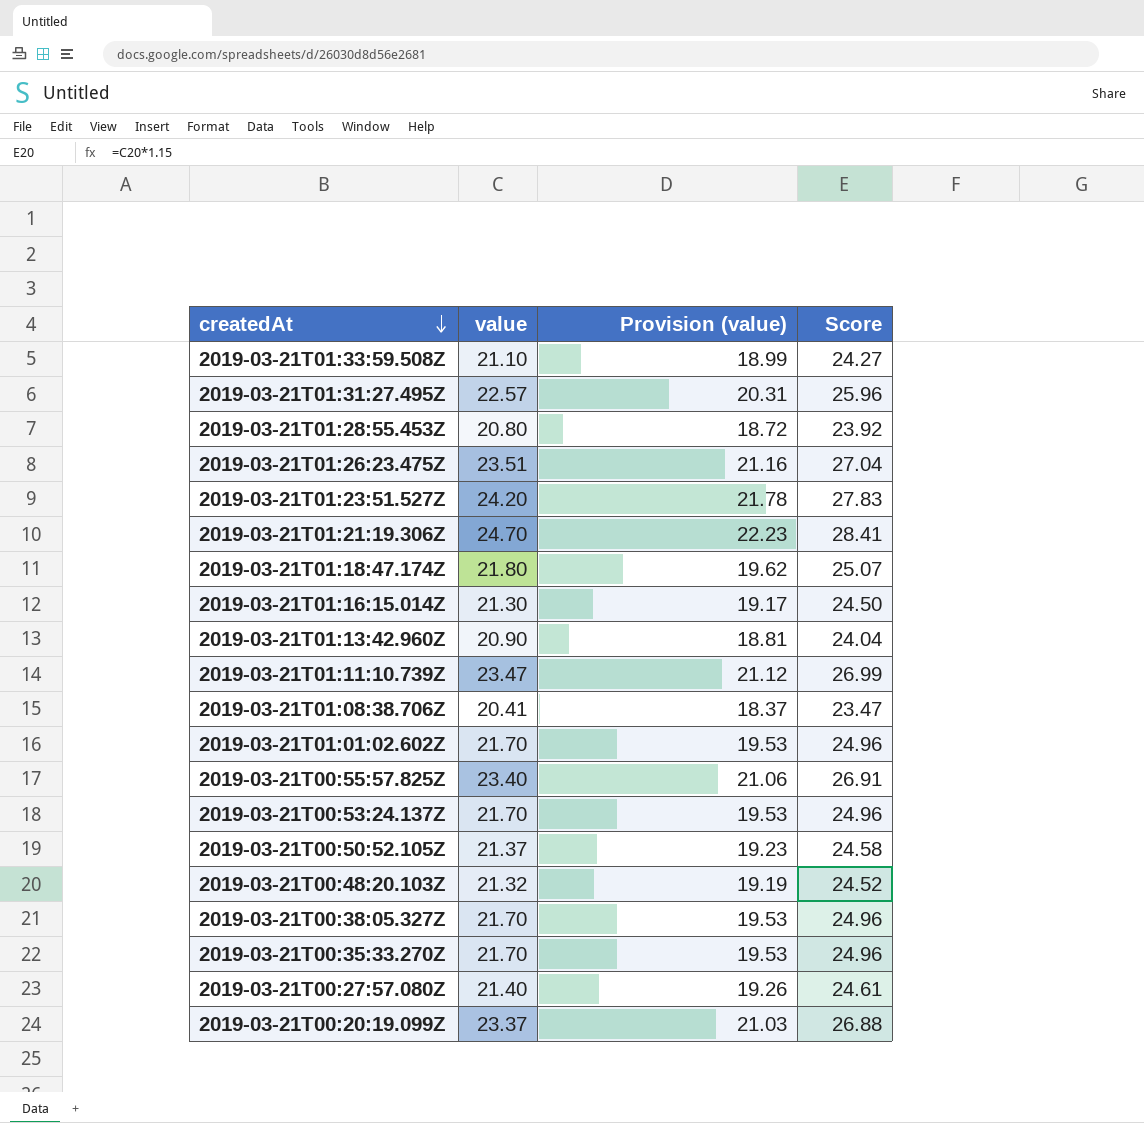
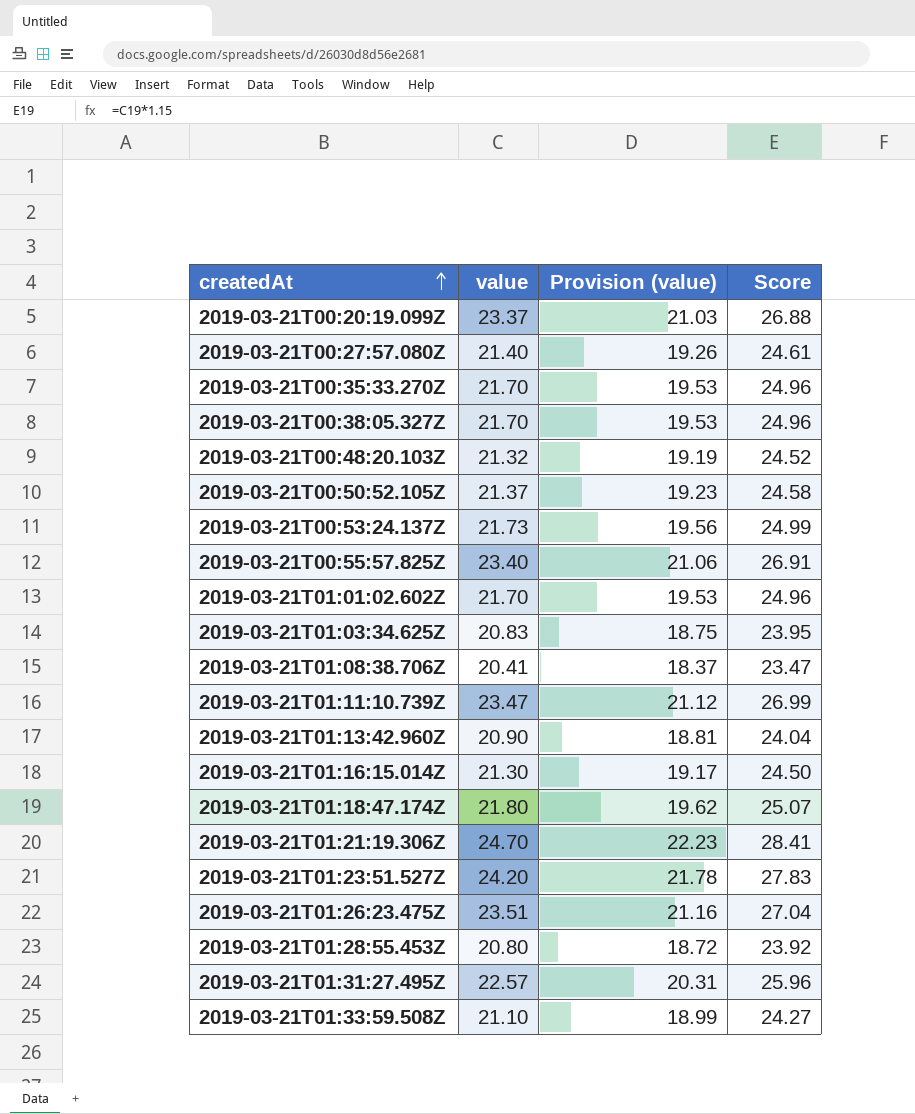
row order: createdAt descending -> createdAt ascending
2019-03-21T00:53:24.137Z | value: 21.70 -> 21.73
2019-03-21T00:53:24.137Z | Provision (value): 19.53 -> 19.56
2019-03-21T00:53:24.137Z | Score: 24.96 -> 24.99
row 2019-03-21T01:03:34.625Z: none -> 20.83 | 18.75 | 23.95

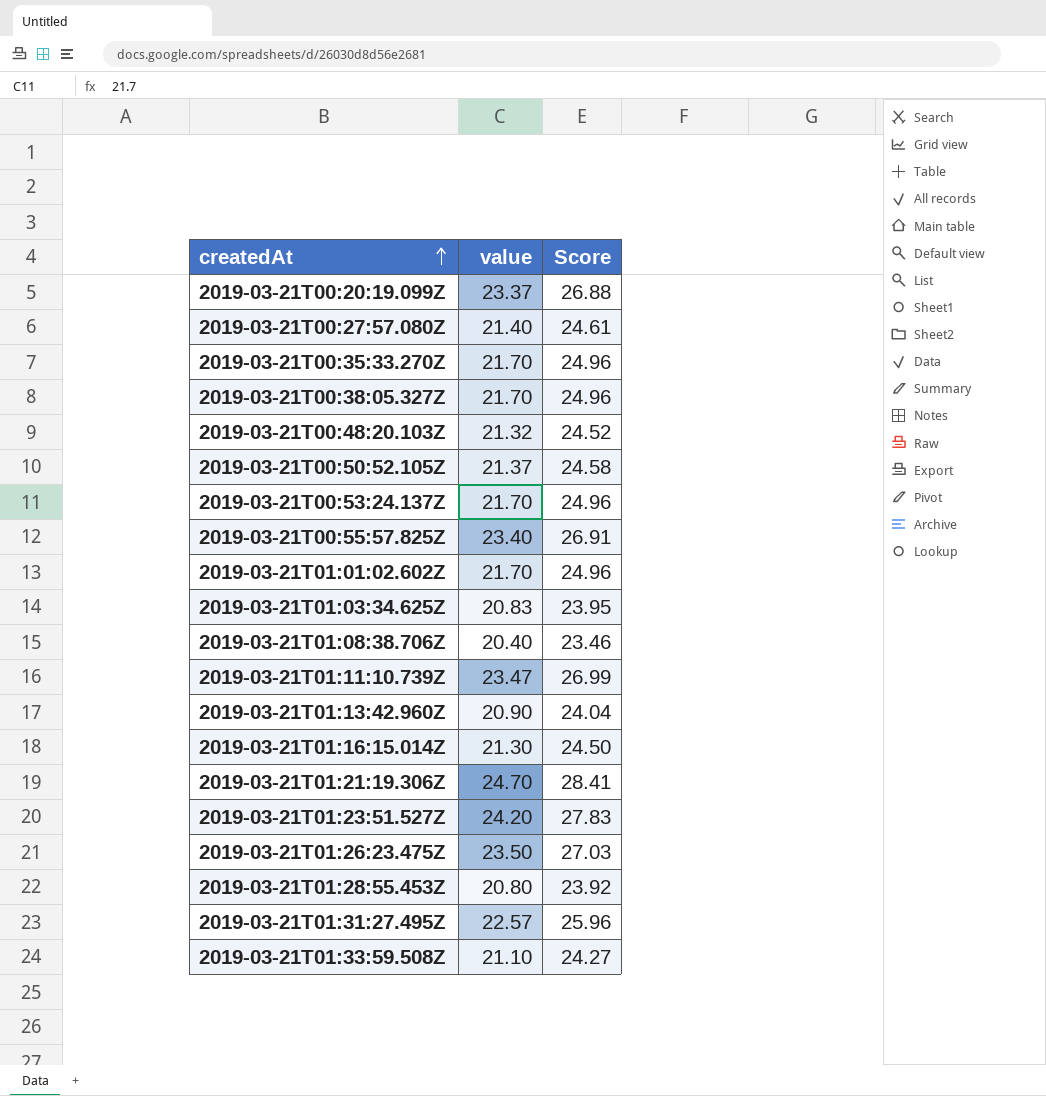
column Provision (value) | formula: [value] * 0.9 -> none
row 2019-03-21T01:18:47.174Z: 21.80 | 19.62 | 25.07 -> none
2019-03-21T00:53:24.137Z | value: 21.73 -> 21.70
2019-03-21T00:53:24.137Z | Score: 24.99 -> 24.96
2019-03-21T01:08:38.706Z | value: 20.41 -> 20.40
2019-03-21T01:08:38.706Z | Score: 23.47 -> 23.46
2019-03-21T01:26:23.475Z | value: 23.51 -> 23.50
2019-03-21T01:26:23.475Z | Score: 27.04 -> 27.03

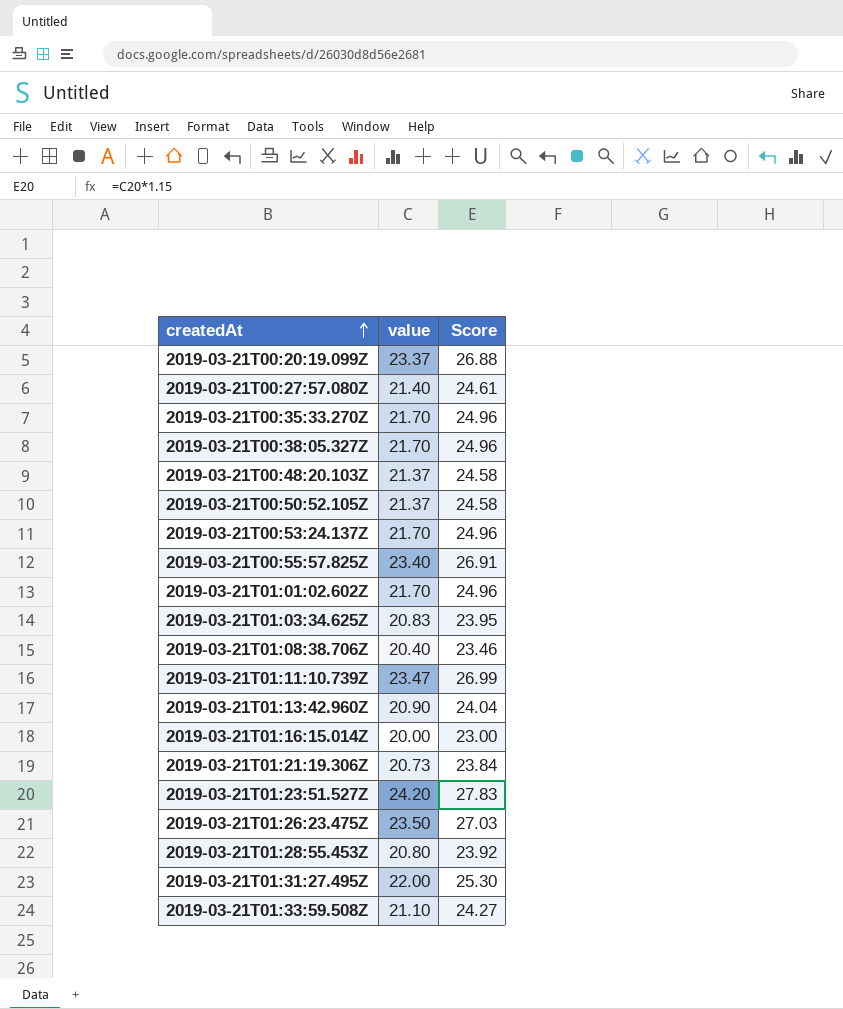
2019-03-21T00:48:20.103Z | value: 21.32 -> 21.37
2019-03-21T00:48:20.103Z | Score: 24.52 -> 24.58
2019-03-21T01:16:15.014Z | value: 21.30 -> 20.00
2019-03-21T01:16:15.014Z | Score: 24.50 -> 23.00
2019-03-21T01:21:19.306Z | value: 24.70 -> 20.73
2019-03-21T01:21:19.306Z | Score: 28.41 -> 23.84
2019-03-21T01:31:27.495Z | value: 22.57 -> 22.00
2019-03-21T01:31:27.495Z | Score: 25.96 -> 25.30

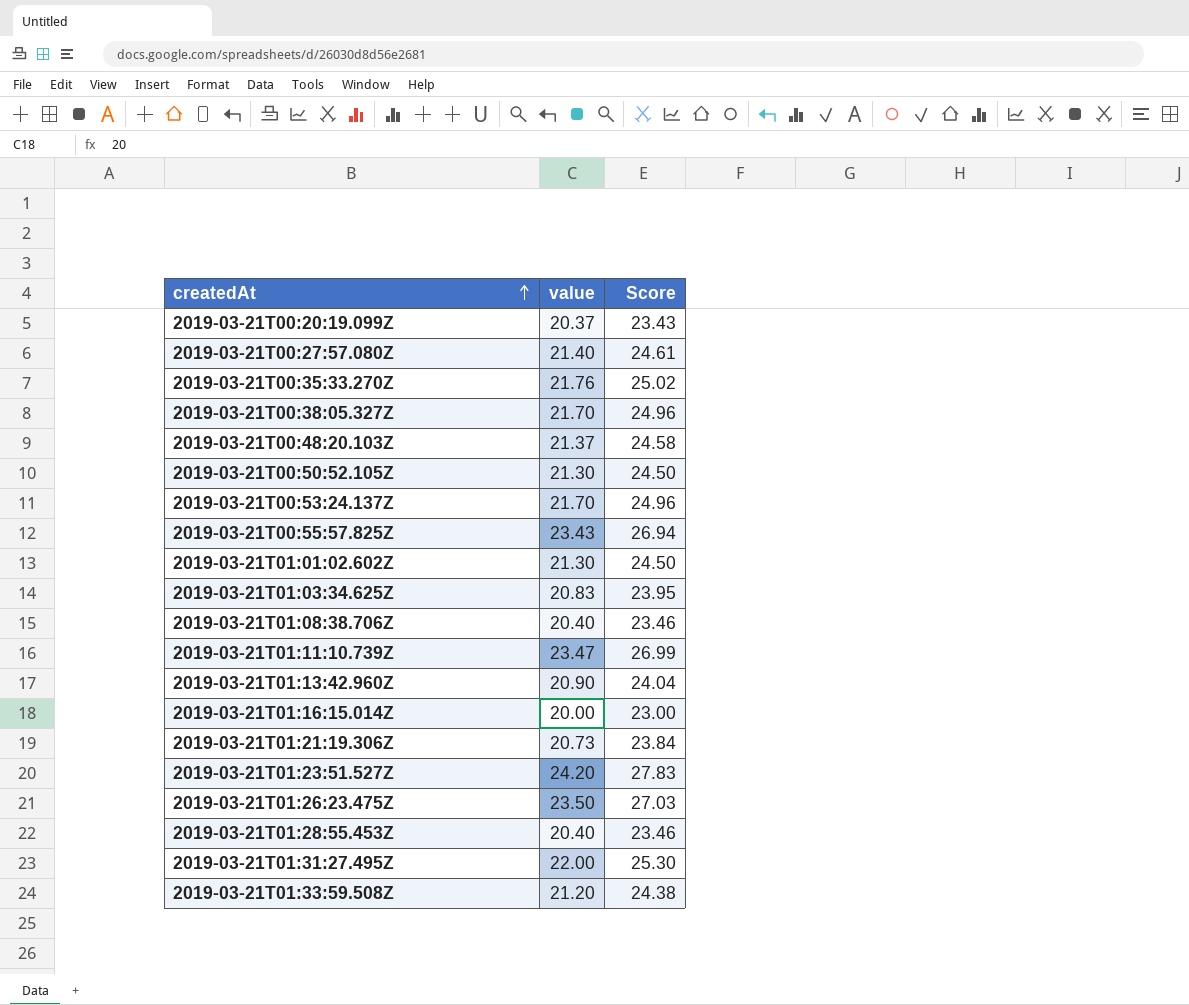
2019-03-21T00:20:19.099Z | value: 23.37 -> 20.37
2019-03-21T00:20:19.099Z | Score: 26.88 -> 23.43
2019-03-21T00:35:33.270Z | value: 21.70 -> 21.76
2019-03-21T00:35:33.270Z | Score: 24.96 -> 25.02
2019-03-21T00:50:52.105Z | value: 21.37 -> 21.30
2019-03-21T00:50:52.105Z | Score: 24.58 -> 24.50
2019-03-21T00:55:57.825Z | value: 23.40 -> 23.43
2019-03-21T00:55:57.825Z | Score: 26.91 -> 26.94
2019-03-21T01:01:02.602Z | value: 21.70 -> 21.30
2019-03-21T01:01:02.602Z | Score: 24.96 -> 24.50
2019-03-21T01:28:55.453Z | value: 20.80 -> 20.40
2019-03-21T01:28:55.453Z | Score: 23.92 -> 23.46
2019-03-21T01:33:59.508Z | value: 21.10 -> 21.20
2019-03-21T01:33:59.508Z | Score: 24.27 -> 24.38

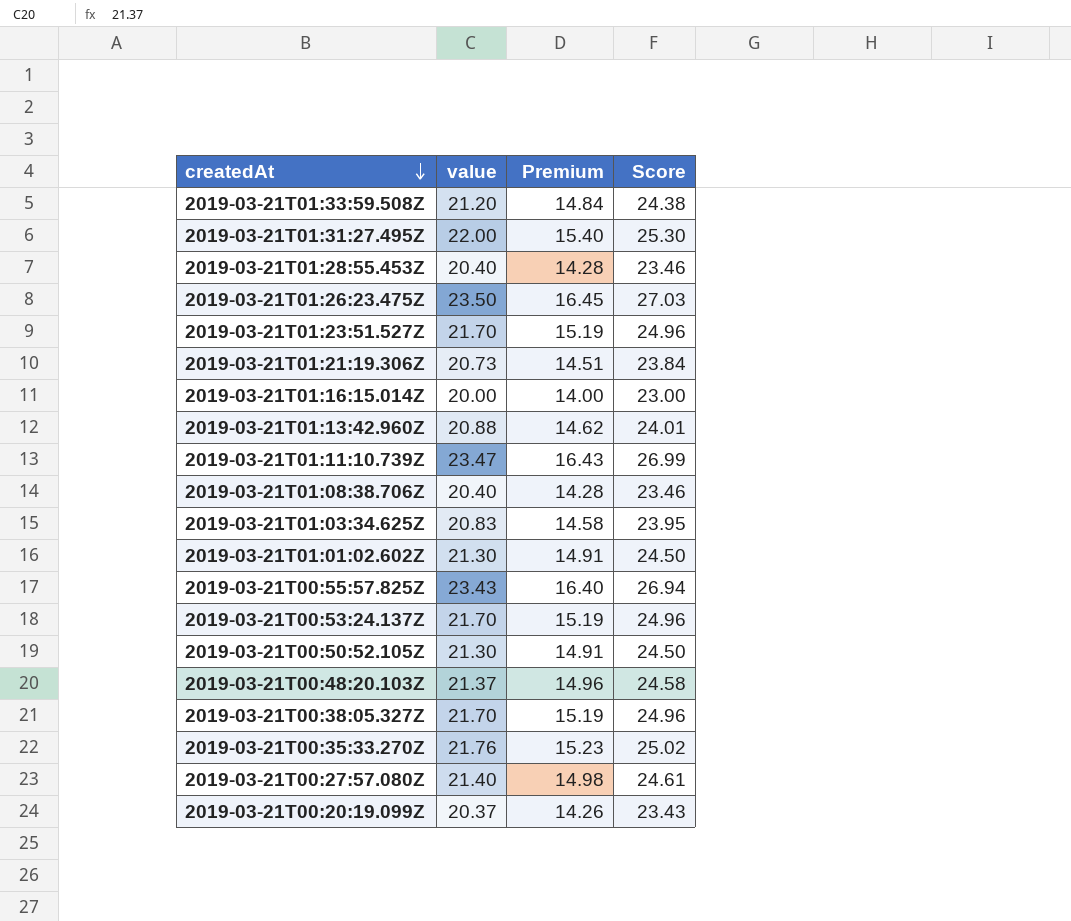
row order: createdAt ascending -> createdAt descending
column Premium | formula: none -> [value] * 0.7
2019-03-21T01:23:51.527Z | value: 24.20 -> 21.70
2019-03-21T01:23:51.527Z | Score: 27.83 -> 24.96
2019-03-21T01:13:42.960Z | value: 20.90 -> 20.88
2019-03-21T01:13:42.960Z | Score: 24.04 -> 24.01

